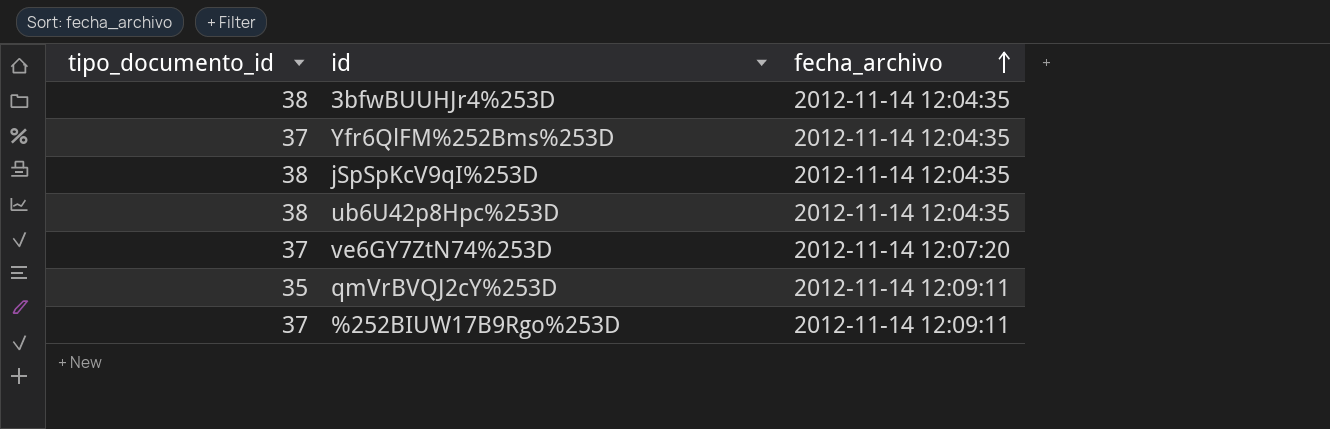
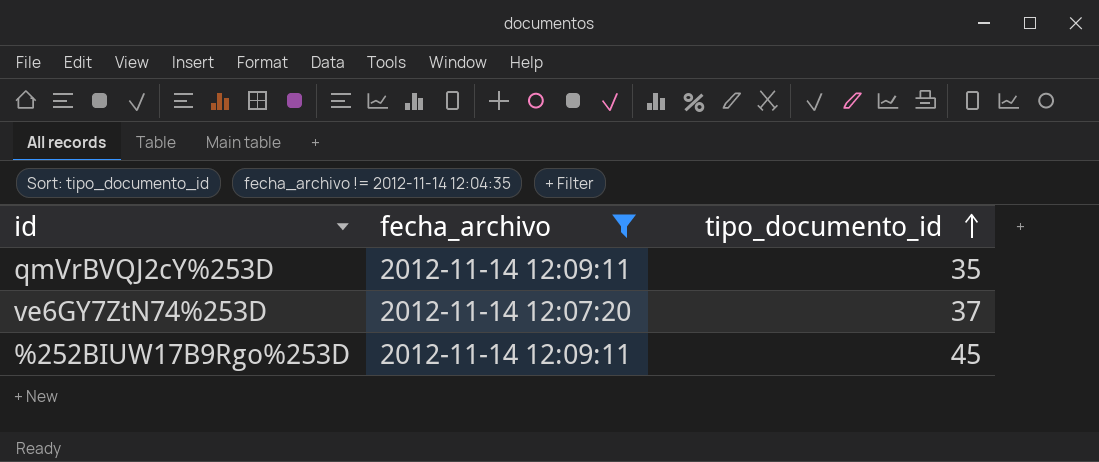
filter: none -> fecha_archivo != 2012-11-14 12:04:35
row order: fecha_archivo ascending -> tipo_documento_id ascending
column tipo_documento_id | position: 1 -> 3
%252BIUW17B9Rgo%253D | tipo_documento_id: 37 -> 45

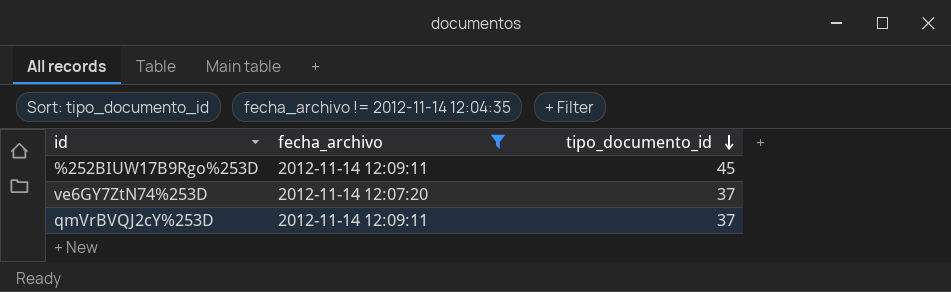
row order: tipo_documento_id ascending -> tipo_documento_id descending
qmVrBVQJ2cY%253D | tipo_documento_id: 35 -> 37

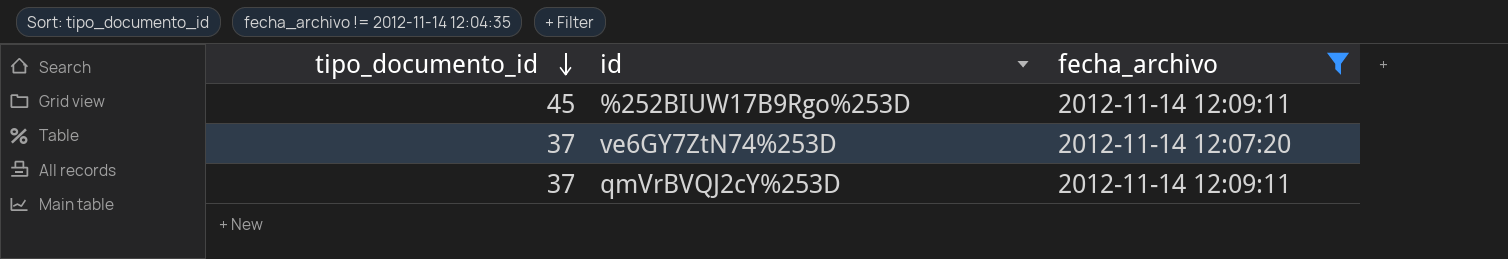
column tipo_documento_id | position: 3 -> 1

